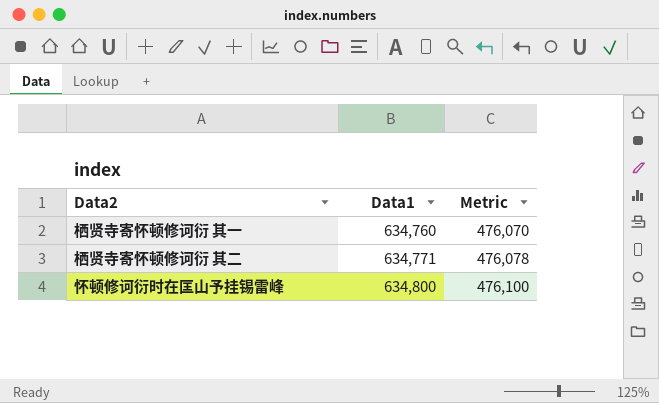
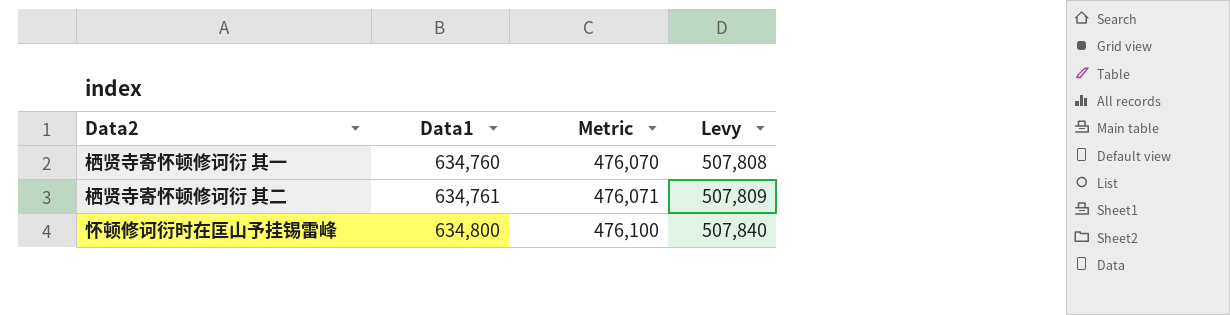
column Levy | formula: none -> [Data1] * 0.8
栖贤寺寄怀顿修诃衍 其二 | Data1: 634,771 -> 634,761
栖贤寺寄怀顿修诃衍 其二 | Metric: 476,078 -> 476,071

